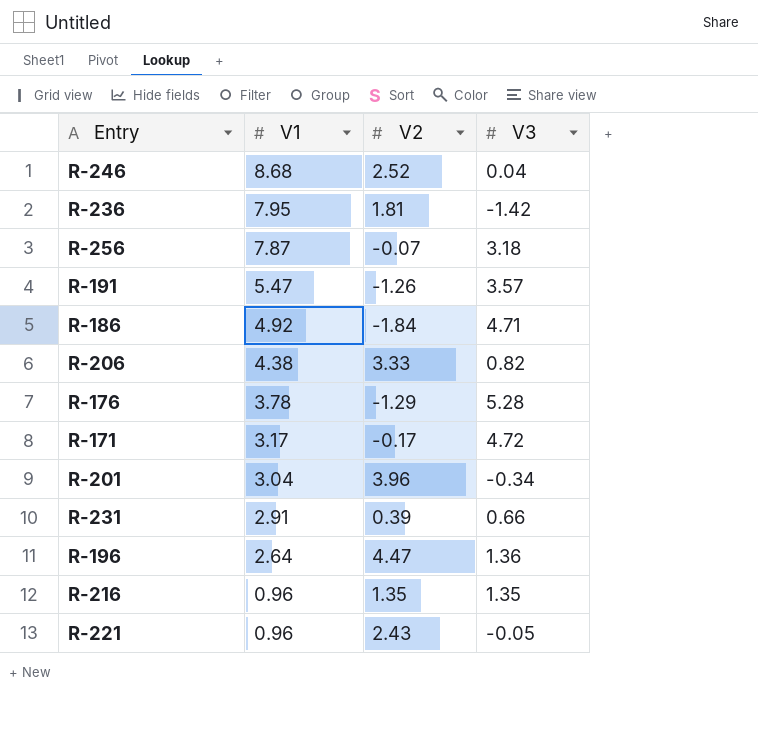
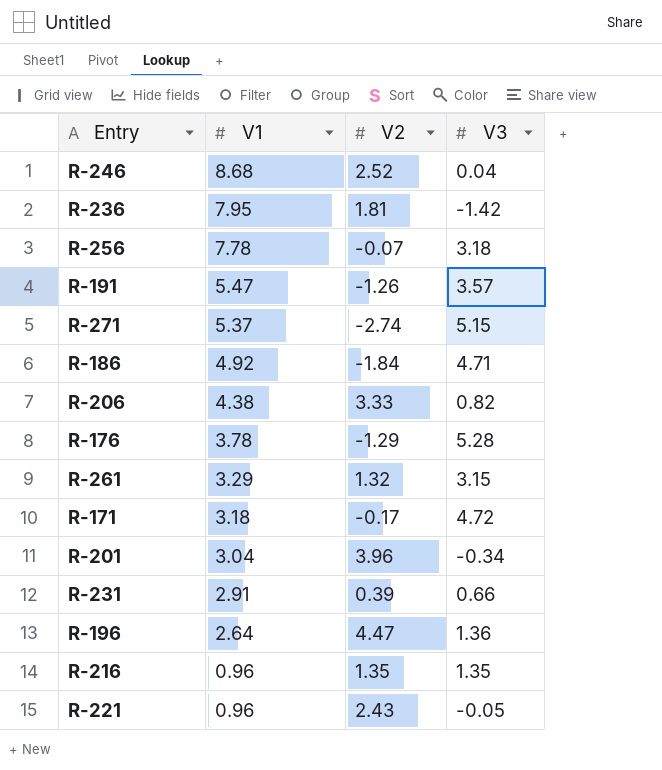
R-256 | V1: 7.87 -> 7.78
row R-271: none -> 5.37 | -2.74 | 5.15
row R-261: none -> 3.29 | 1.32 | 3.15
R-171 | V1: 3.17 -> 3.18

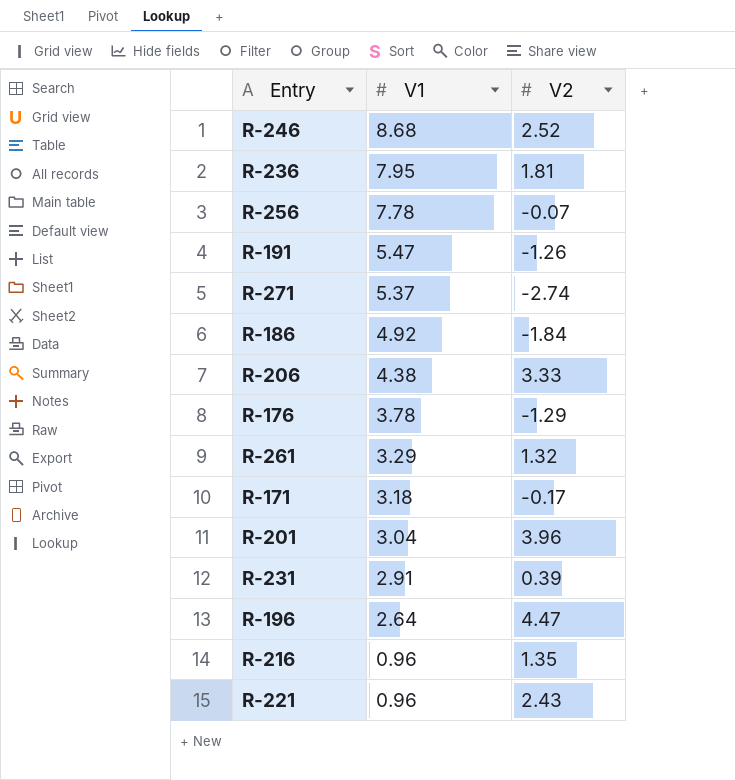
column V3 | position: 4 -> none

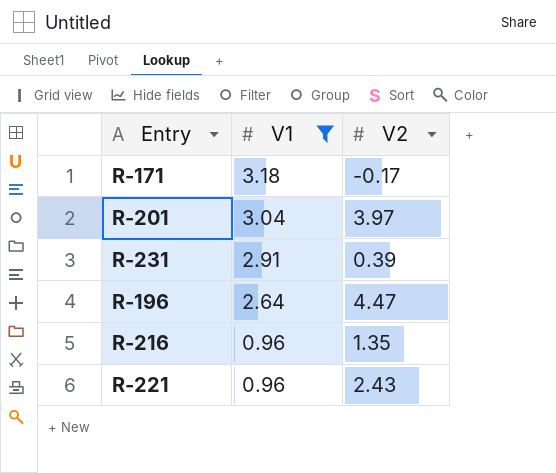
filter: none -> V1 <= 3.18
R-201 | V2: 3.96 -> 3.97

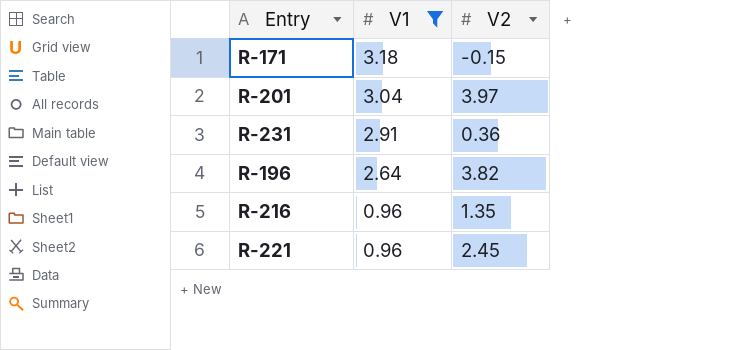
R-171 | V2: -0.17 -> -0.15
R-231 | V2: 0.39 -> 0.36
R-196 | V2: 4.47 -> 3.82
R-221 | V2: 2.43 -> 2.45

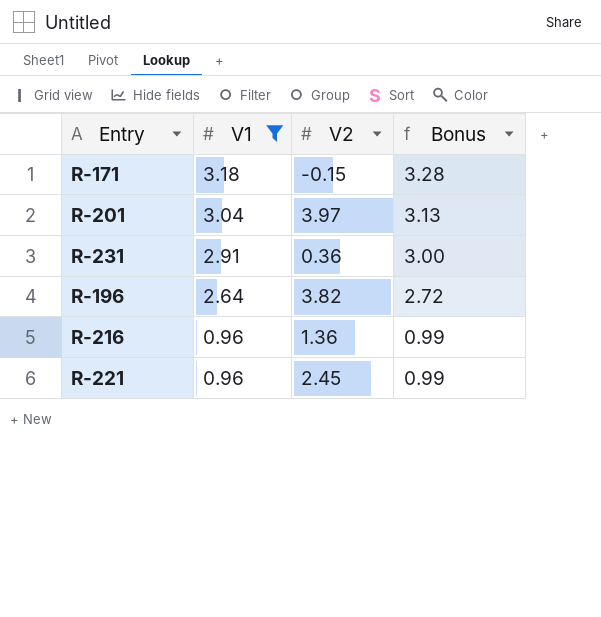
column Bonus | formula: none -> [V1] * 1.03
R-216 | V2: 1.35 -> 1.36

